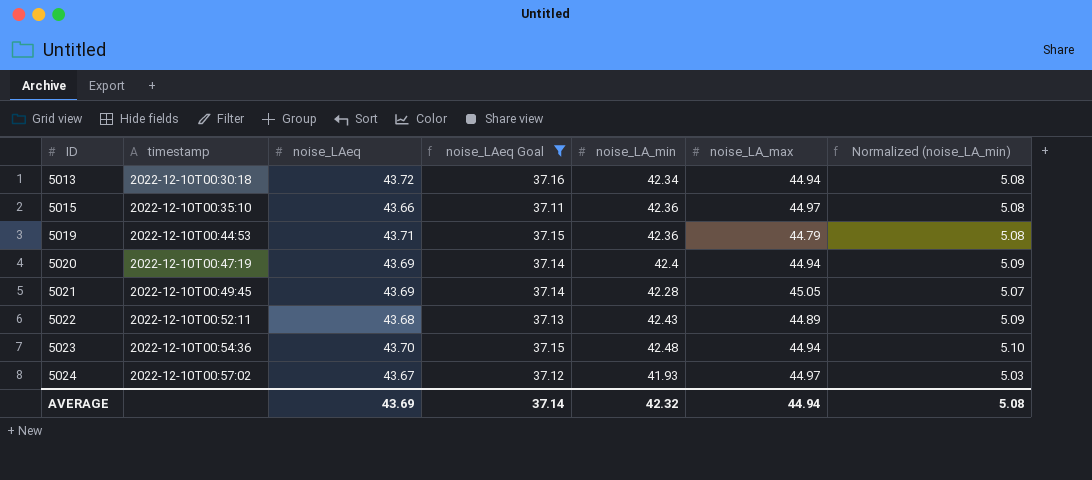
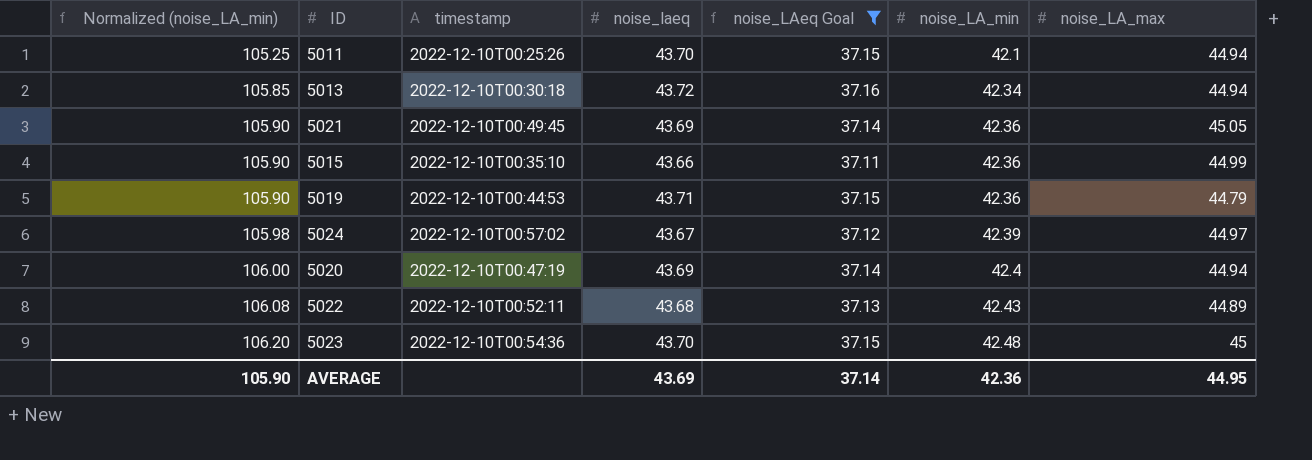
row order: ID ascending -> Normalized (noise_LA_min) ascending
column Normalized (noise_LA_min) | formula: [noise_LA_min] * 0.12 -> [noise_LA_min] * 2.5
column Normalized (noise_LA_min) | position: 7 -> 1
column name: noise_LAeq -> noise_laeq
row 5011: none -> 105.25 | 2022-12-10T00:25:26 | 43.70 | 37.15 | 42.1 | 44.94
5021 | noise_LA_min: 42.28 -> 42.36
5015 | noise_LA_max: 44.97 -> 44.99
5024 | noise_LA_min: 41.93 -> 42.39
5023 | noise_LA_max: 44.94 -> 45
AVERAGE | Normalized (noise_LA_min): 5.08 -> 105.90
AVERAGE | noise_LA_min: 42.32 -> 42.36
AVERAGE | noise_LA_max: 44.94 -> 44.95

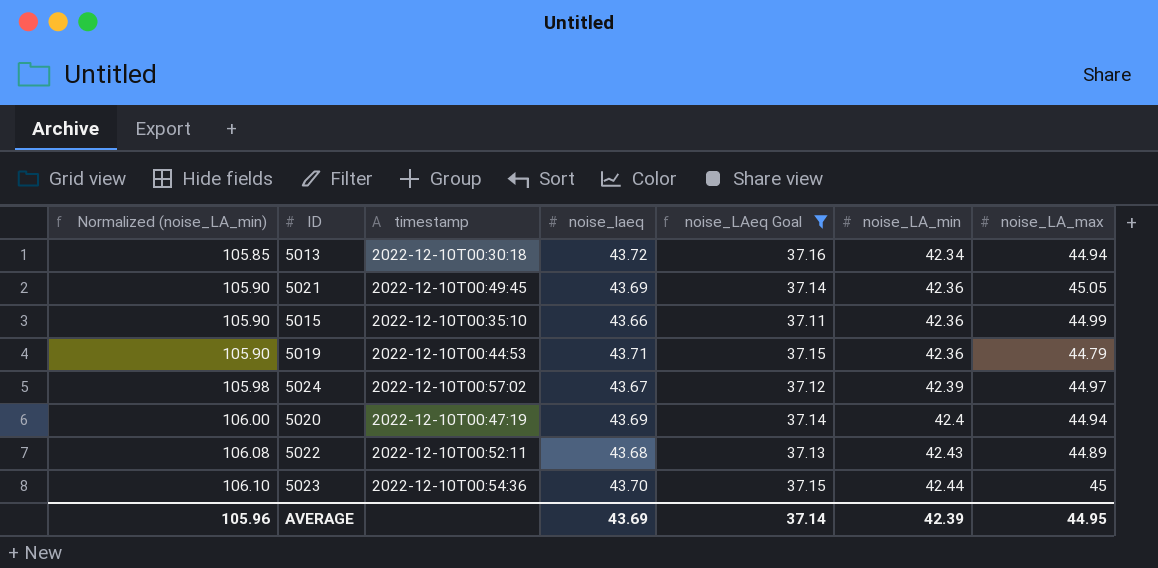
row 5011: 105.25 | 2022-12-10T00:25:26 | 43.70 | 37.15 | 42.1 | 44.94 -> none
5023 | Normalized (noise_LA_min): 106.20 -> 106.10
5023 | noise_LA_min: 42.48 -> 42.44
AVERAGE | Normalized (noise_LA_min): 105.90 -> 105.96
AVERAGE | noise_LA_min: 42.36 -> 42.39

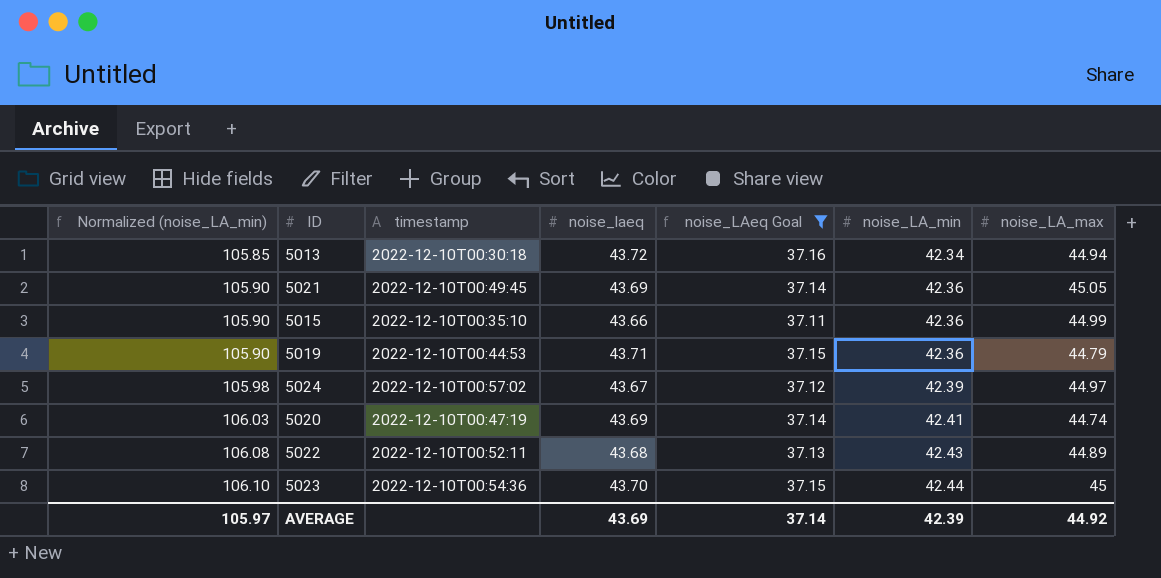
5020 | Normalized (noise_LA_min): 106.00 -> 106.03
5020 | noise_LA_min: 42.4 -> 42.41
5020 | noise_LA_max: 44.94 -> 44.74
AVERAGE | Normalized (noise_LA_min): 105.96 -> 105.97
AVERAGE | noise_LA_max: 44.95 -> 44.92

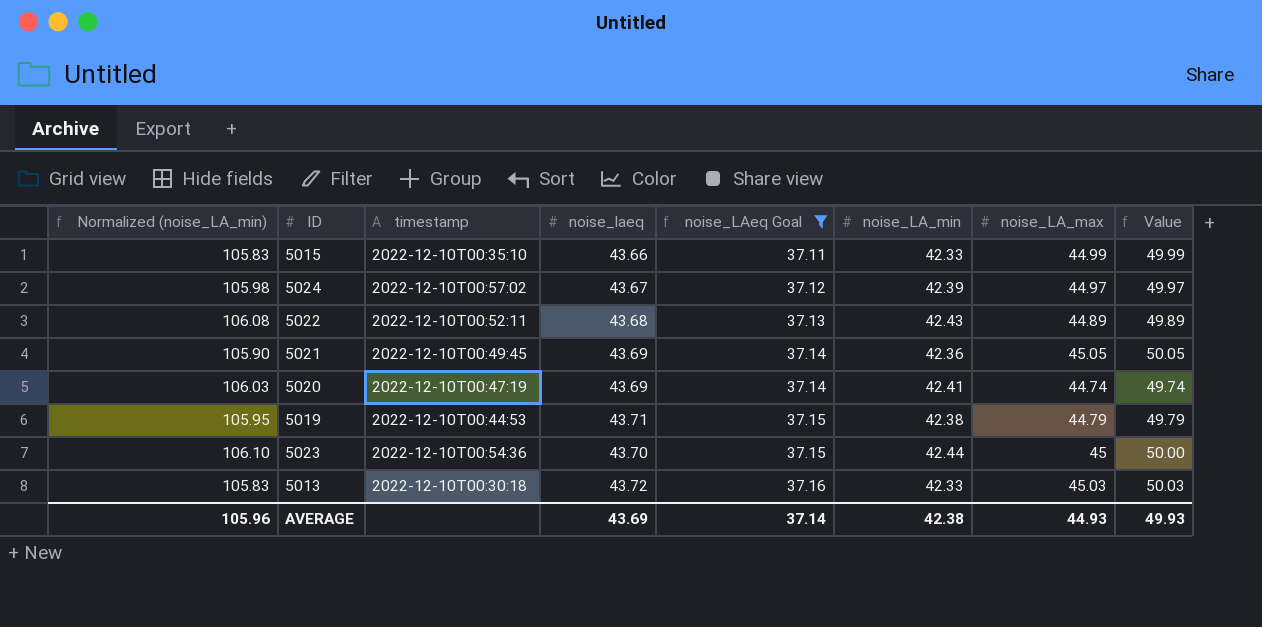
row order: Normalized (noise_LA_min) ascending -> noise_LAeq Goal ascending
column Value | formula: none -> [noise_LA_max] + 5
5015 | Normalized (noise_LA_min): 105.90 -> 105.83
5015 | noise_LA_min: 42.36 -> 42.33
5019 | Normalized (noise_LA_min): 105.90 -> 105.95
5019 | noise_LA_min: 42.36 -> 42.38
5013 | Normalized (noise_LA_min): 105.85 -> 105.83
5013 | noise_LA_min: 42.34 -> 42.33
5013 | noise_LA_max: 44.94 -> 45.03
AVERAGE | Normalized (noise_LA_min): 105.97 -> 105.96
AVERAGE | noise_LA_min: 42.39 -> 42.38
AVERAGE | noise_LA_max: 44.92 -> 44.93

